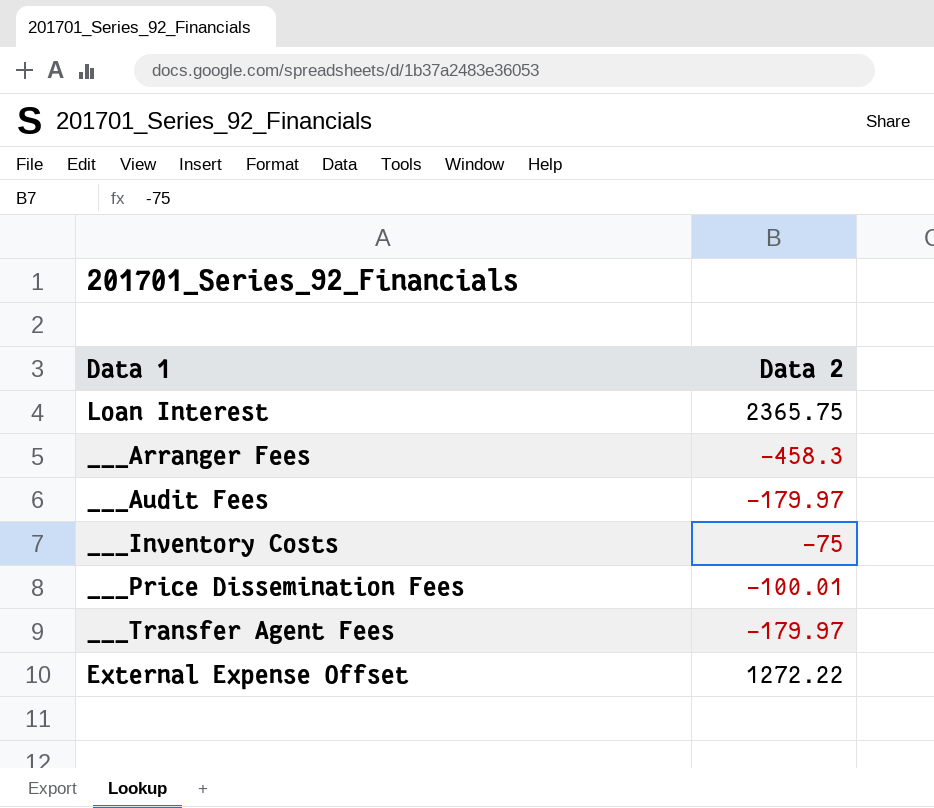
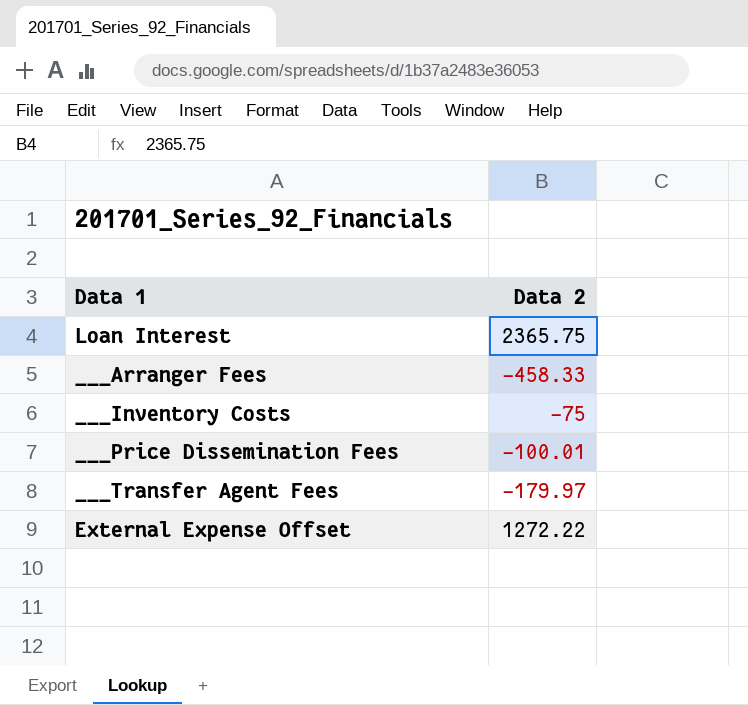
row ___Audit Fees: -179.97 -> none
___Arranger Fees | Data 2: -458.3 -> -458.33

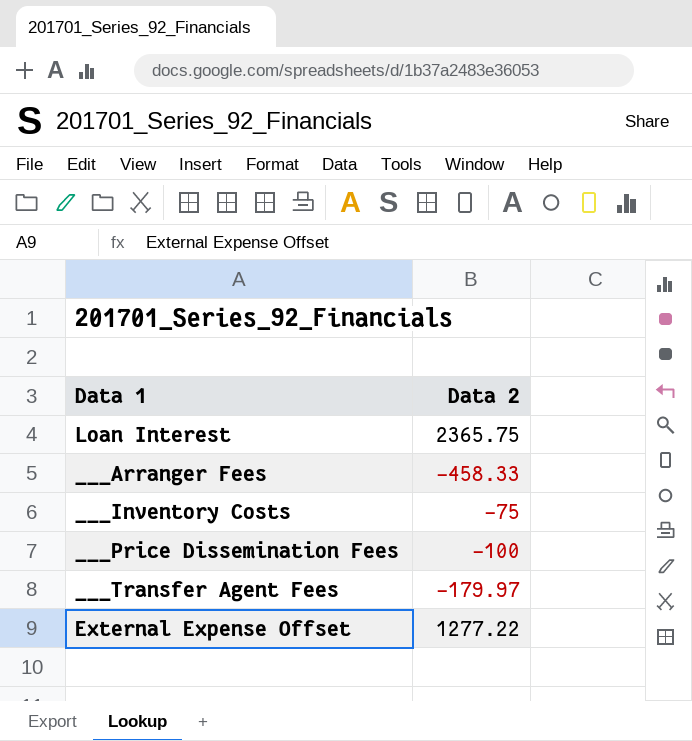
___Price Dissemination Fees | Data 2: -100.01 -> -100
External Expense Offset | Data 2: 1272.22 -> 1277.22

